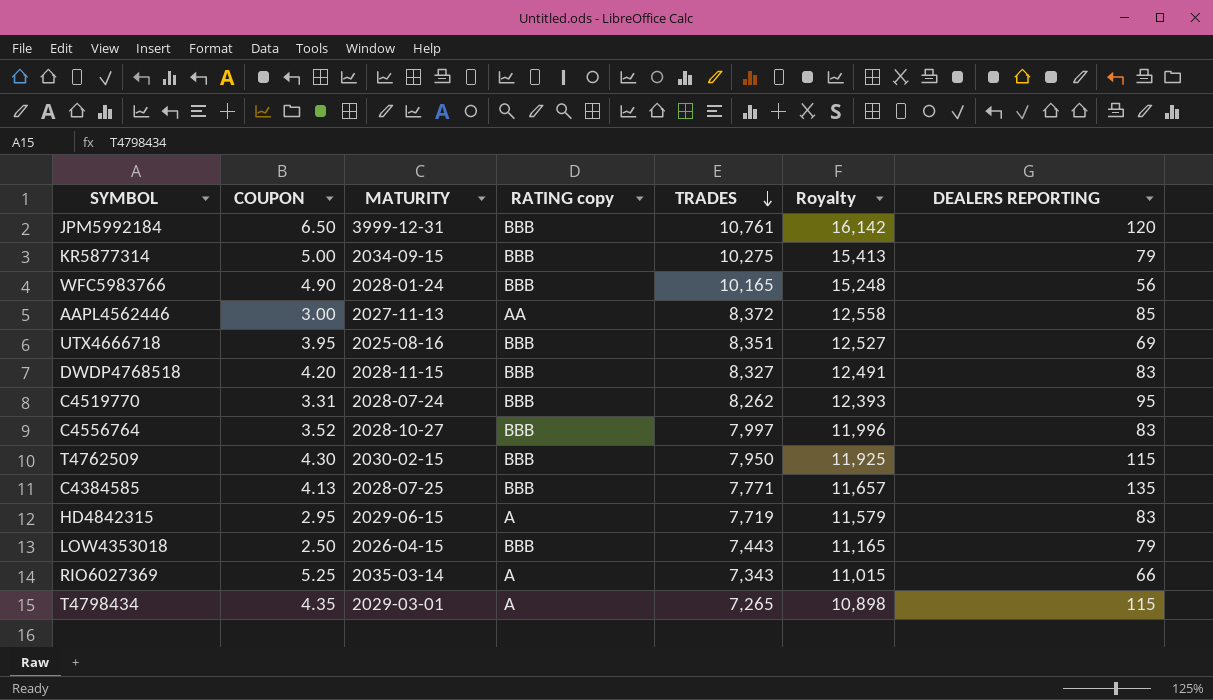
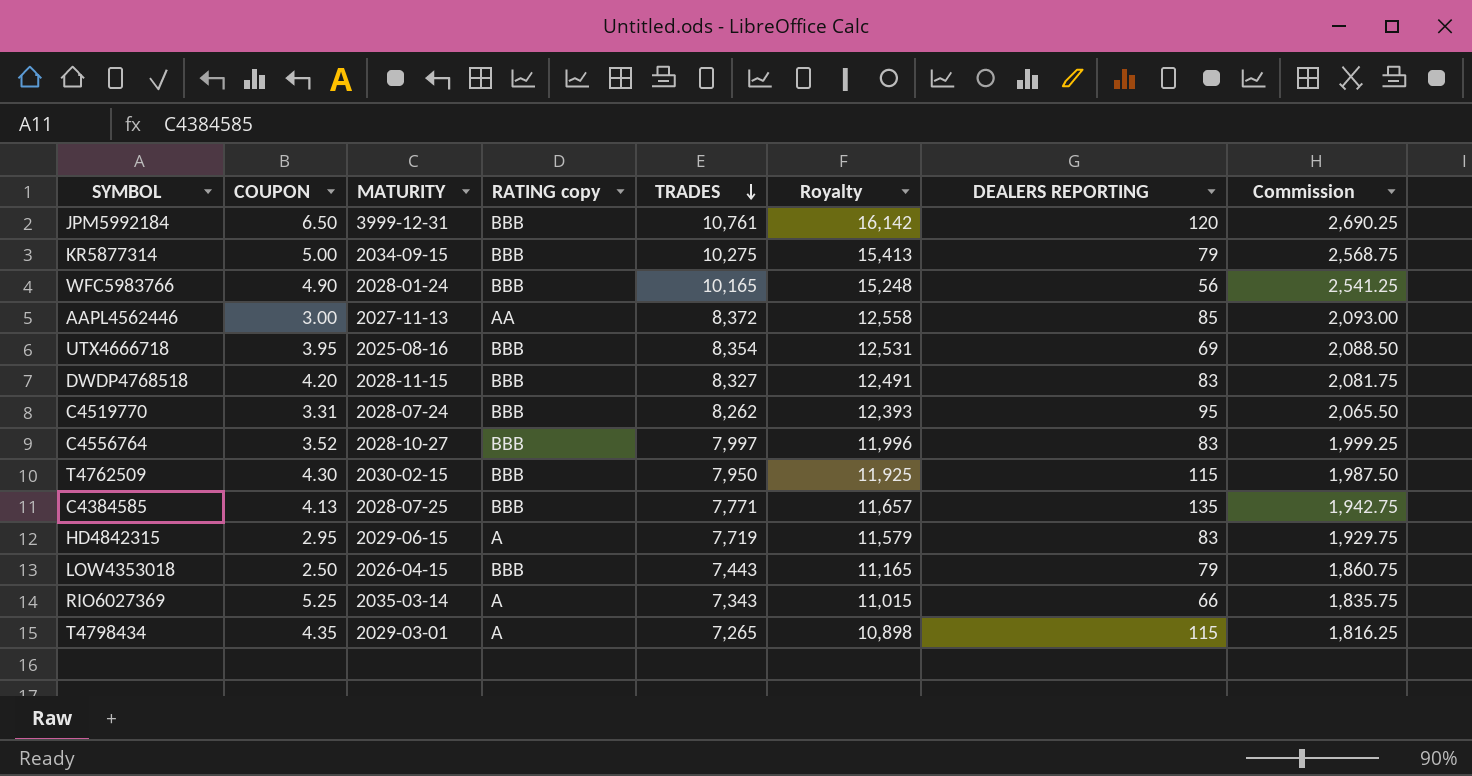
column Commission | formula: none -> [TRADES] * 0.25
UTX4666718 | TRADES: 8,351 -> 8,354
UTX4666718 | Royalty: 12,527 -> 12,531

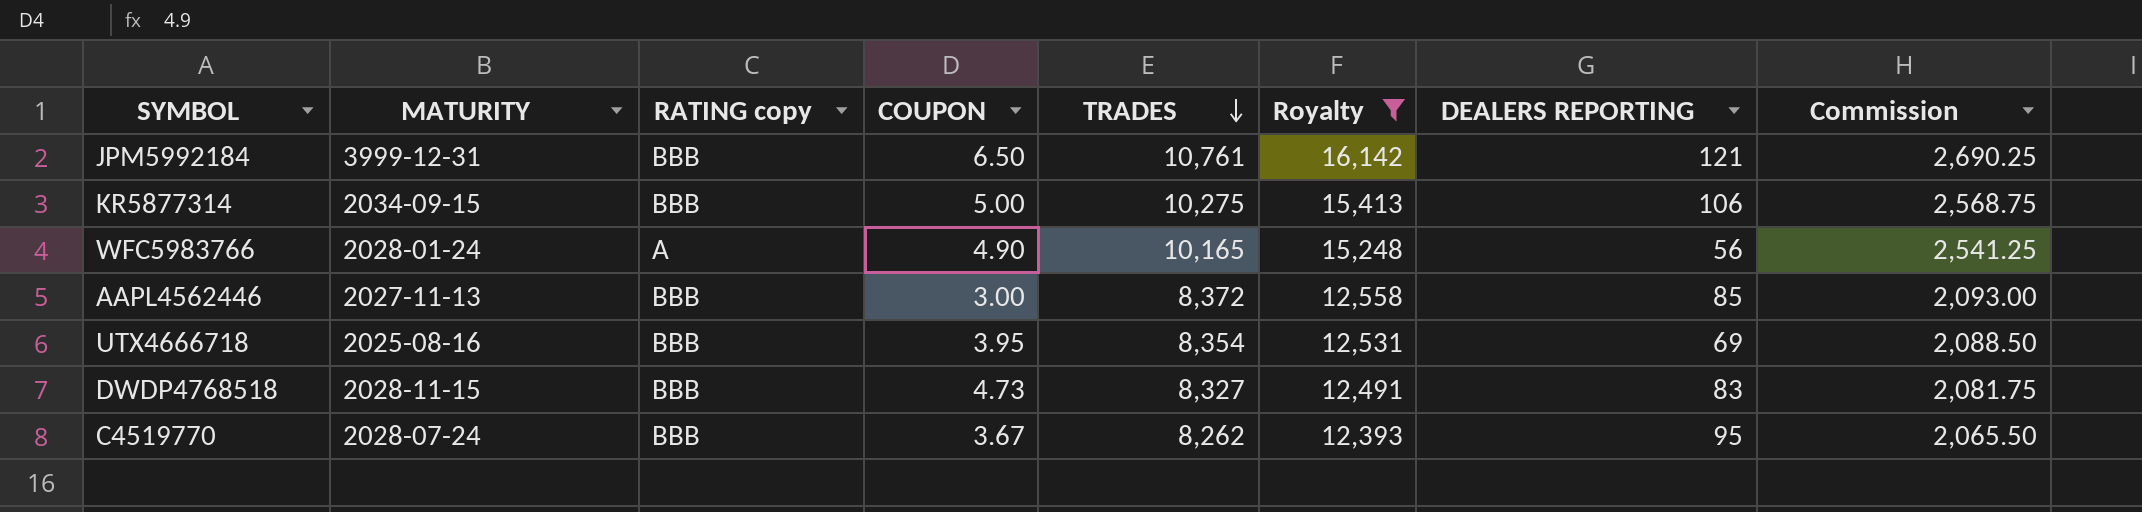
filter: none -> Royalty >= 12,393
column COUPON | position: 2 -> 4
JPM5992184 | DEALERS REPORTING: 120 -> 121
KR5877314 | DEALERS REPORTING: 79 -> 106
WFC5983766 | RATING copy: BBB -> A
AAPL4562446 | RATING copy: AA -> BBB
DWDP4768518 | COUPON: 4.20 -> 4.73
C4519770 | COUPON: 3.31 -> 3.67

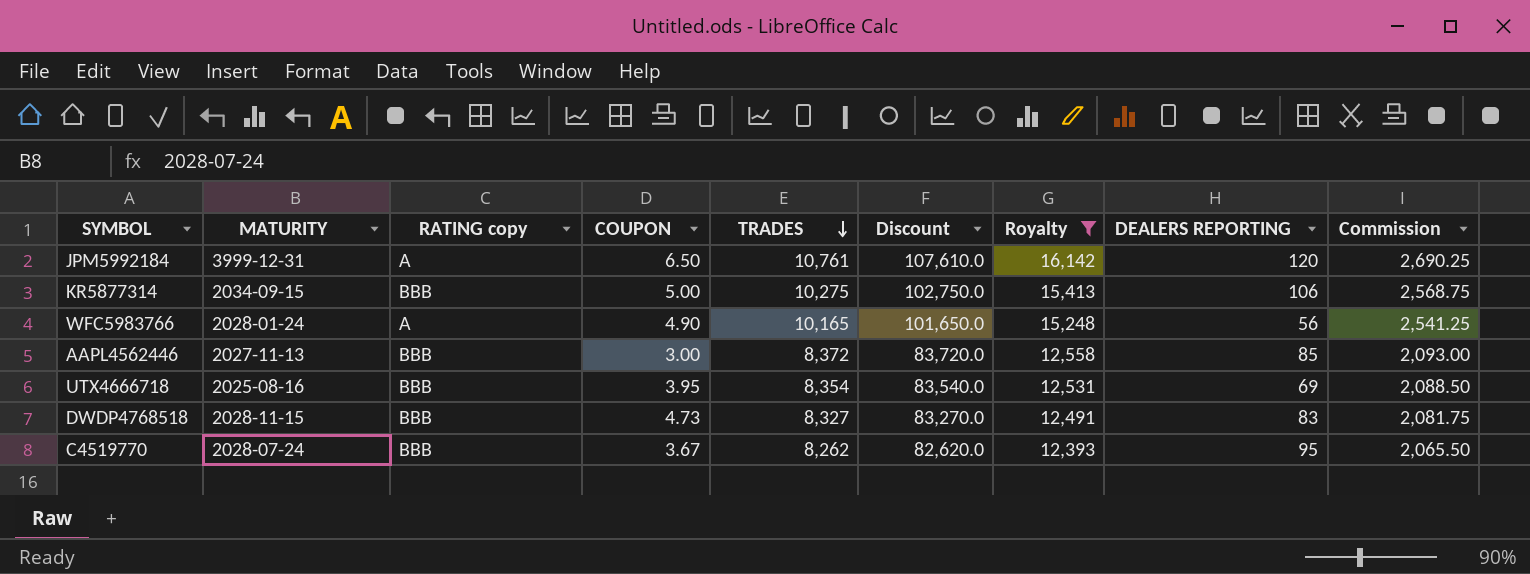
column Discount | formula: none -> [TRADES] * 10
JPM5992184 | RATING copy: BBB -> A
JPM5992184 | DEALERS REPORTING: 121 -> 120

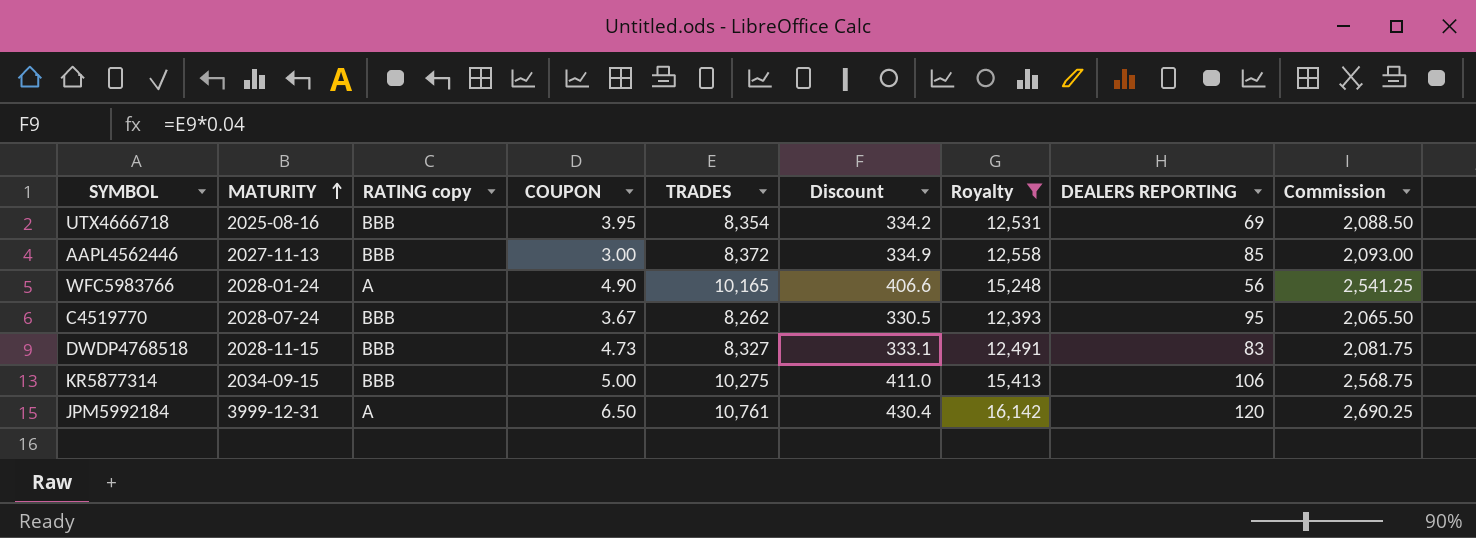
row order: TRADES descending -> MATURITY ascending
column Discount | formula: [TRADES] * 10 -> [TRADES] * 0.04

